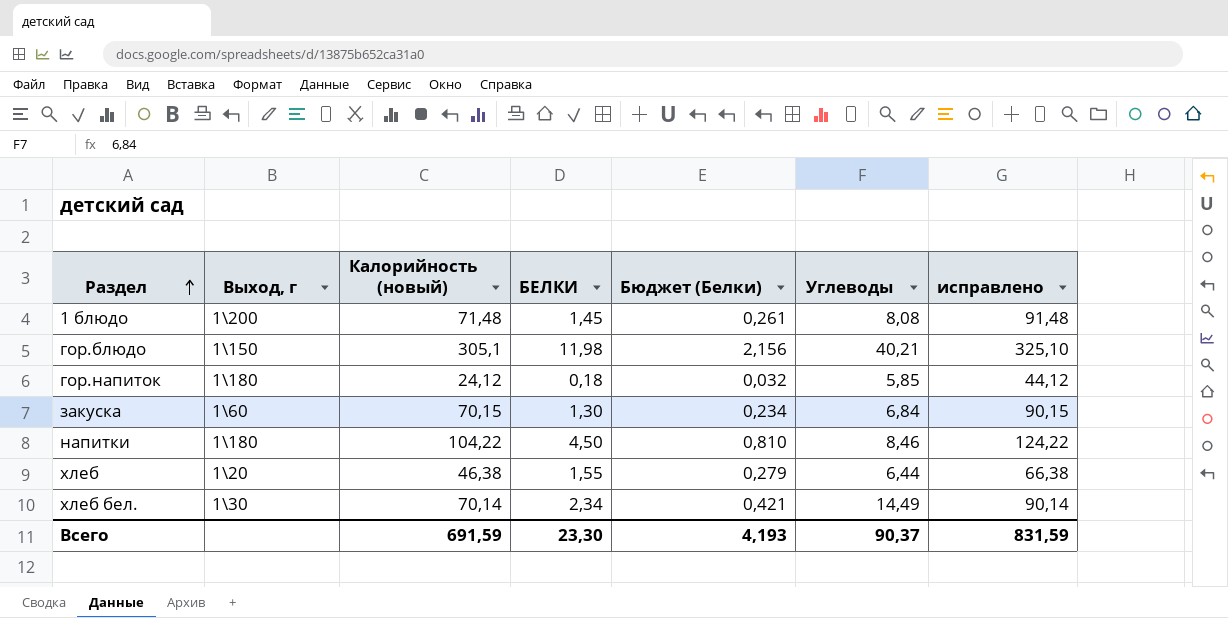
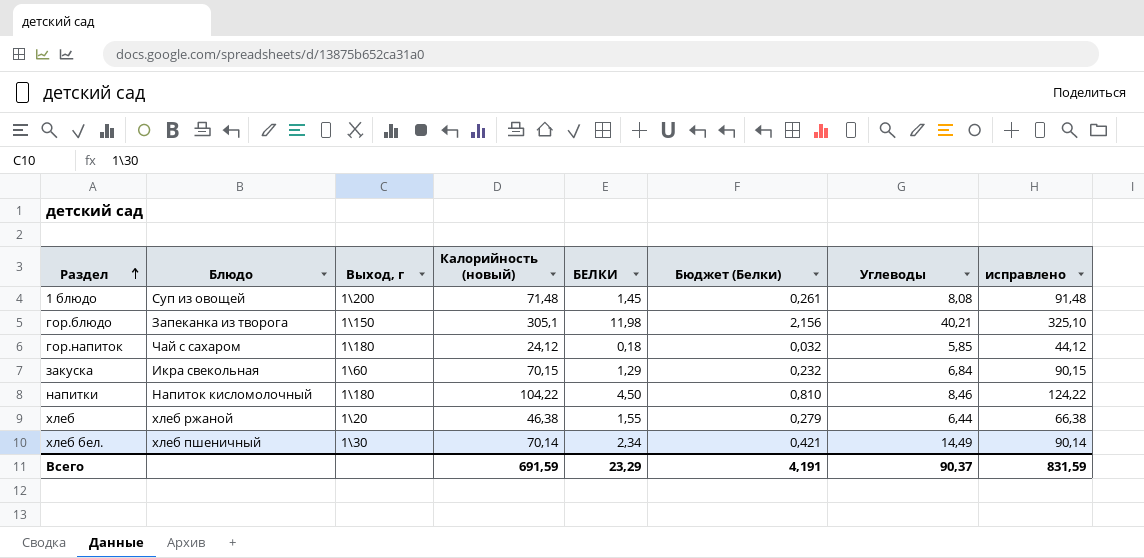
column Блюдо | position: none -> 2
закуска | БЕЛКИ: 1,30 -> 1,29
закуска | Бюджет (Белки): 0,234 -> 0,232
Всего | БЕЛКИ: 23,30 -> 23,29
Всего | Бюджет (Белки): 4,193 -> 4,191

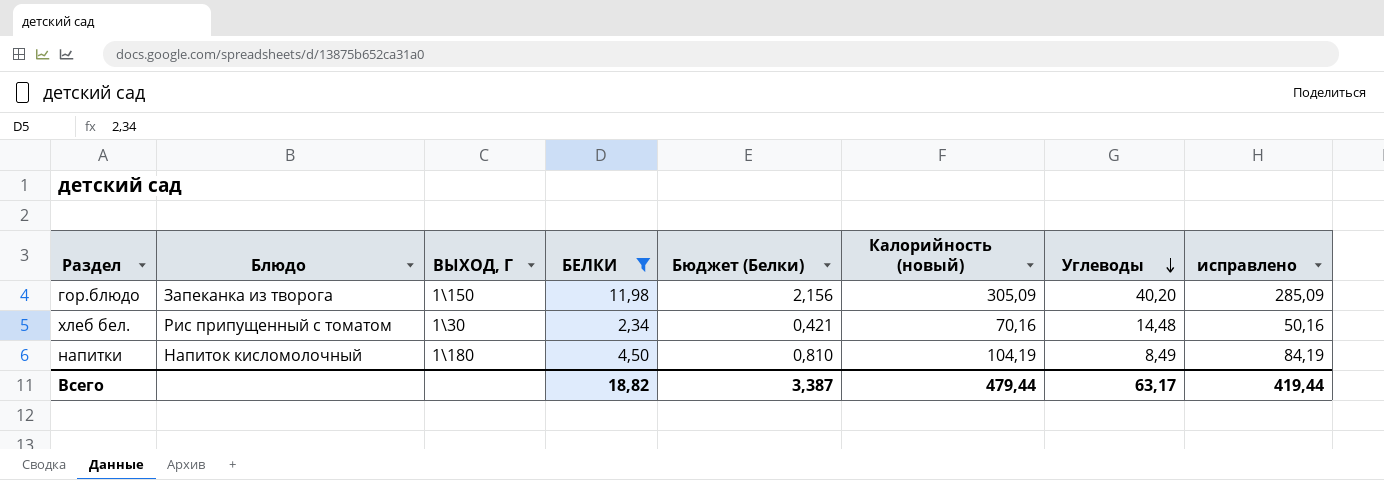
filter: none -> БЕЛКИ >= 2,34
row order: Раздел ascending -> Углеводы descending
column name: Выход, г -> ВЫХОД, Г
column Калорийность (новый) | position: 4 -> 6
column исправлено | formula: [Калорийность (новый)] + 20 -> [Калорийность (новый)] - 20
гор.блюдо | Калорийность (новый): 305,1 -> 305,09
гор.блюдо | Углеводы: 40,21 -> 40,20
хлеб бел. | Блюдо: хлеб пшеничный -> Рис припущенный с томатом
хлеб бел. | Калорийность (новый): 70,14 -> 70,16
хлеб бел. | Углеводы: 14,49 -> 14,48
напитки | Калорийность (новый): 104,22 -> 104,19
напитки | Углеводы: 8,46 -> 8,49
Всего | БЕЛКИ: 23,29 -> 18,82
Всего | Бюджет (Белки): 4,191 -> 3,387
Всего | Калорийность (новый): 691,59 -> 479,44
Всего | Углеводы: 90,37 -> 63,17
Всего | исправлено: 831,59 -> 419,44

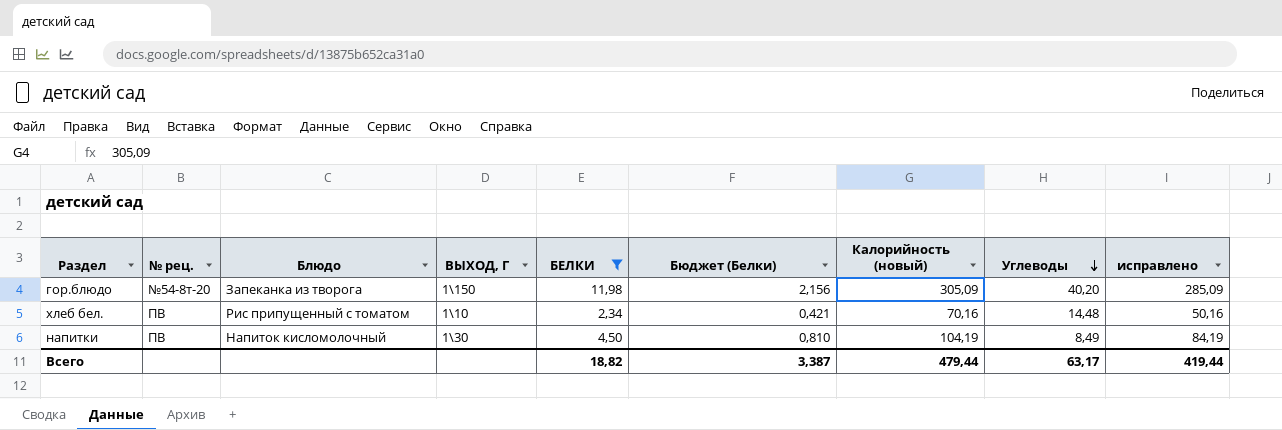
column № рец. | position: none -> 2
хлеб бел. | ВЫХОД, Г: 1\30 -> 1\10
напитки | ВЫХОД, Г: 1\180 -> 1\30

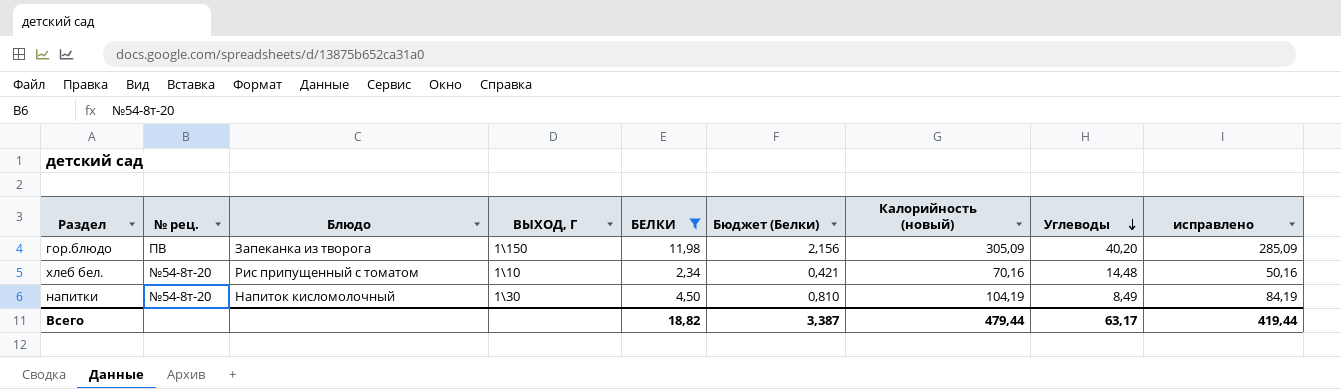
гор.блюдо | № рец.: №54-8т-20 -> ПВ
хлеб бел. | № рец.: ПВ -> №54-8т-20
напитки | № рец.: ПВ -> №54-8т-20

